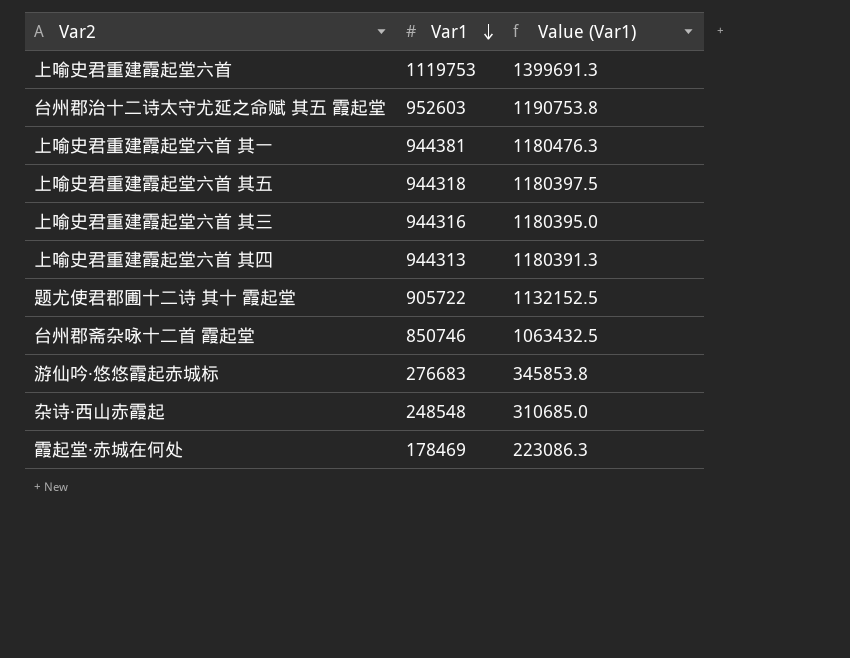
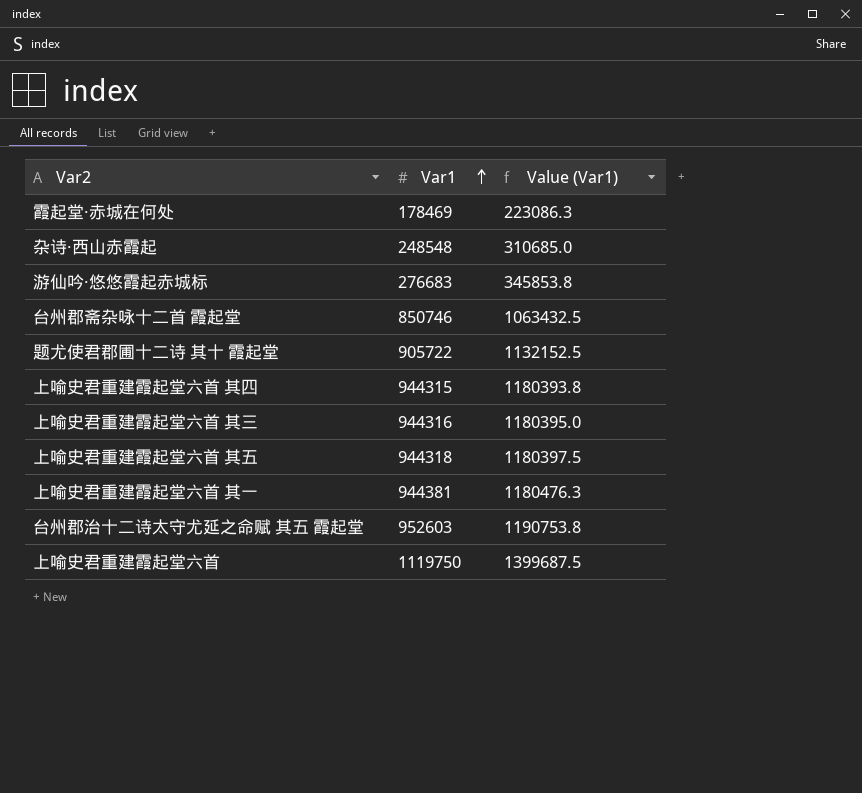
row order: Var1 descending -> Var1 ascending
上喻史君重建霞起堂六首 其四 | Var1: 944313 -> 944315
上喻史君重建霞起堂六首 其四 | Value (Var1): 1180391.3 -> 1180393.8
上喻史君重建霞起堂六首 | Var1: 1119753 -> 1119750
上喻史君重建霞起堂六首 | Value (Var1): 1399691.3 -> 1399687.5

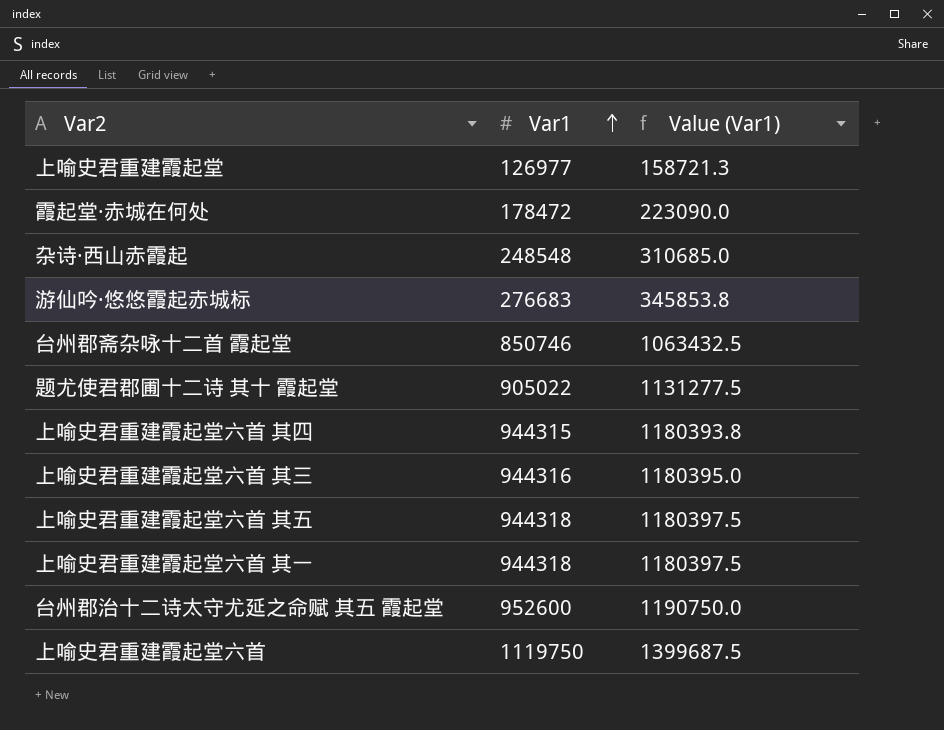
row 上喻史君重建霞起堂: none -> 126977 | 158721.3
霞起堂·赤城在何处 | Var1: 178469 -> 178472
霞起堂·赤城在何处 | Value (Var1): 223086.3 -> 223090.0
题尤使君郡圃十二诗 其十 霞起堂 | Var1: 905722 -> 905022
题尤使君郡圃十二诗 其十 霞起堂 | Value (Var1): 1132152.5 -> 1131277.5
上喻史君重建霞起堂六首 其一 | Var1: 944381 -> 944318
上喻史君重建霞起堂六首 其一 | Value (Var1): 1180476.3 -> 1180397.5
台州郡治十二诗太守尤延之命赋 其五 霞起堂 | Var1: 952603 -> 952600
台州郡治十二诗太守尤延之命赋 其五 霞起堂 | Value (Var1): 1190753.8 -> 1190750.0

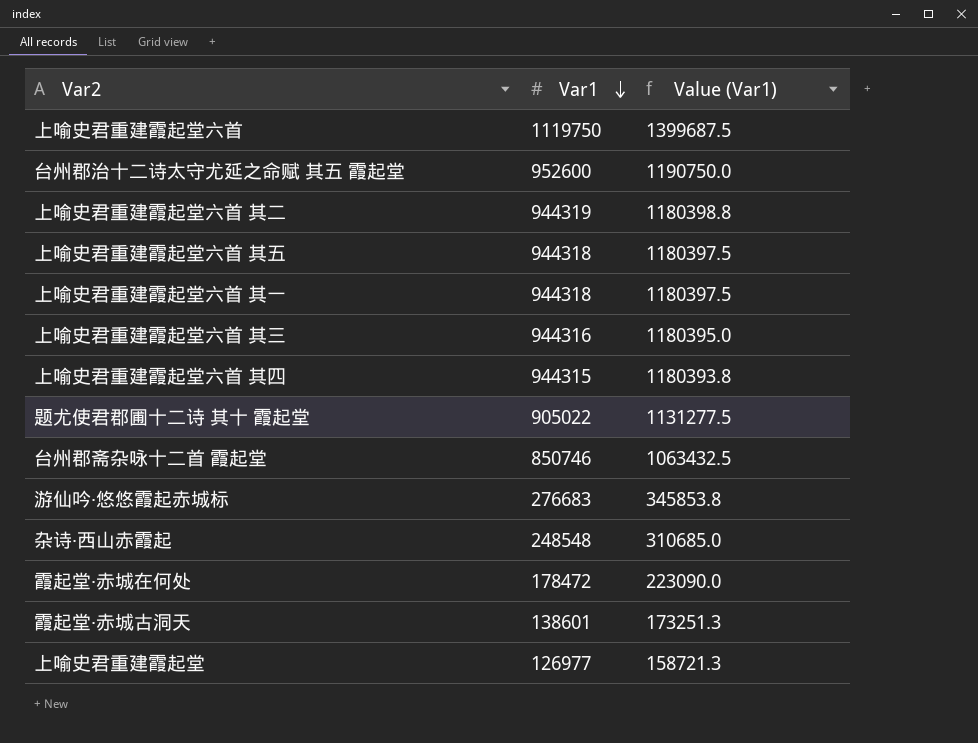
row order: Var1 ascending -> Var1 descending
row 上喻史君重建霞起堂六首 其二: none -> 944319 | 1180398.8
row 霞起堂·赤城古洞天: none -> 138601 | 173251.3

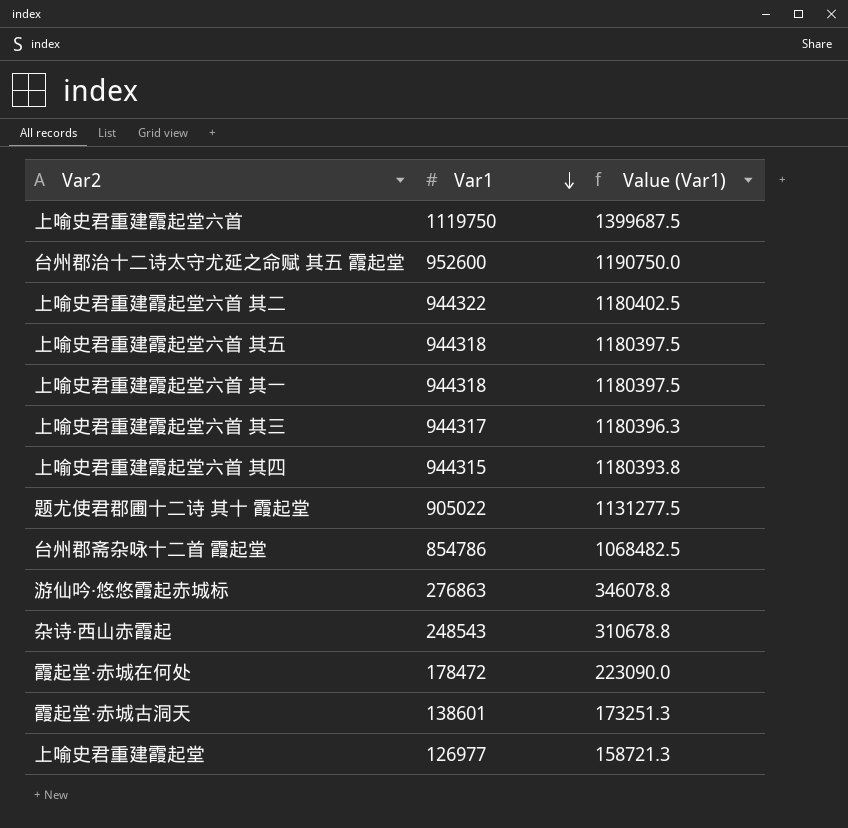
上喻史君重建霞起堂六首 其二 | Var1: 944319 -> 944322
上喻史君重建霞起堂六首 其二 | Value (Var1): 1180398.8 -> 1180402.5
上喻史君重建霞起堂六首 其三 | Var1: 944316 -> 944317
上喻史君重建霞起堂六首 其三 | Value (Var1): 1180395.0 -> 1180396.3
台州郡斋杂咏十二首 霞起堂 | Var1: 850746 -> 854786
台州郡斋杂咏十二首 霞起堂 | Value (Var1): 1063432.5 -> 1068482.5
游仙吟·悠悠霞起赤城标 | Var1: 276683 -> 276863
游仙吟·悠悠霞起赤城标 | Value (Var1): 345853.8 -> 346078.8
杂诗·西山赤霞起 | Var1: 248548 -> 248543
杂诗·西山赤霞起 | Value (Var1): 310685.0 -> 310678.8

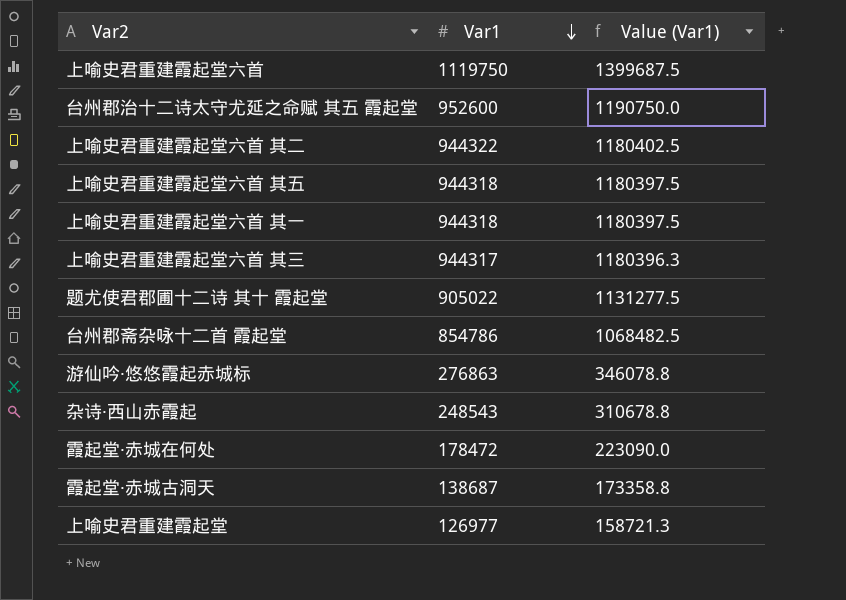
row 上喻史君重建霞起堂六首 其四: 944315 | 1180393.8 -> none
霞起堂·赤城古洞天 | Var1: 138601 -> 138687
霞起堂·赤城古洞天 | Value (Var1): 173251.3 -> 173358.8

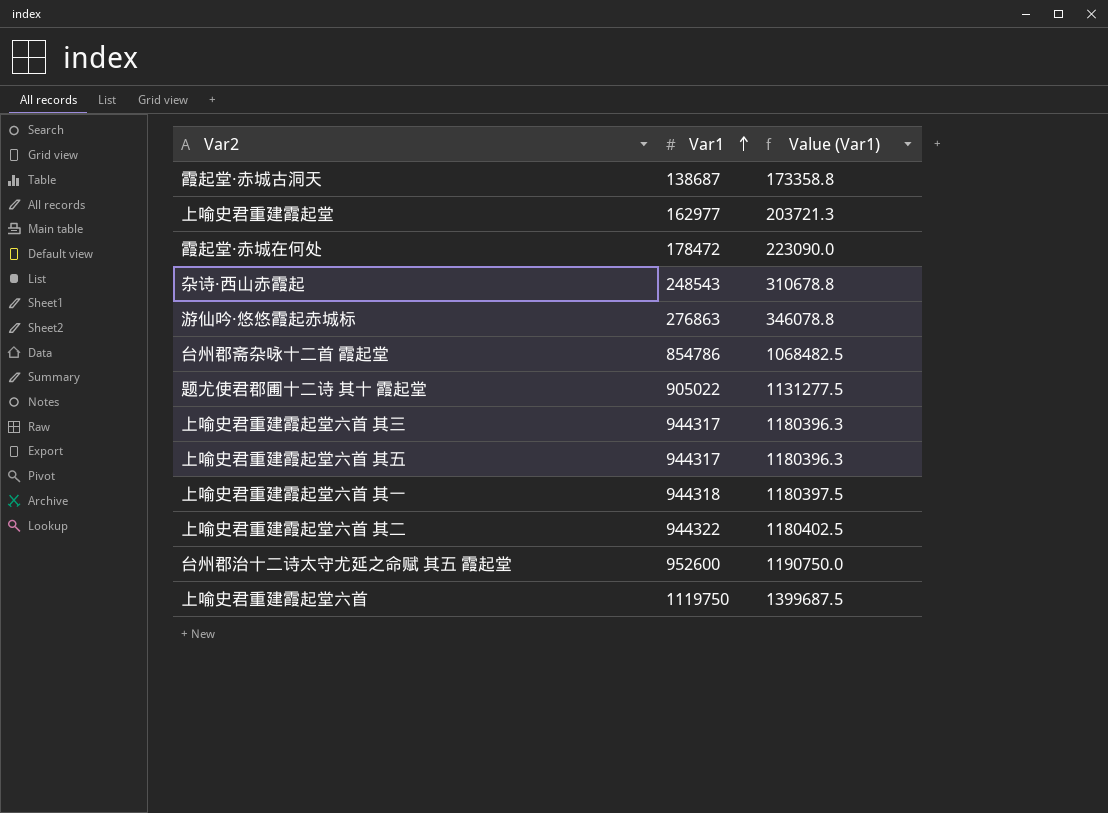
row order: Var1 descending -> Var1 ascending
上喻史君重建霞起堂 | Var1: 126977 -> 162977
上喻史君重建霞起堂 | Value (Var1): 158721.3 -> 203721.3
上喻史君重建霞起堂六首 其五 | Var1: 944318 -> 944317
上喻史君重建霞起堂六首 其五 | Value (Var1): 1180397.5 -> 1180396.3

